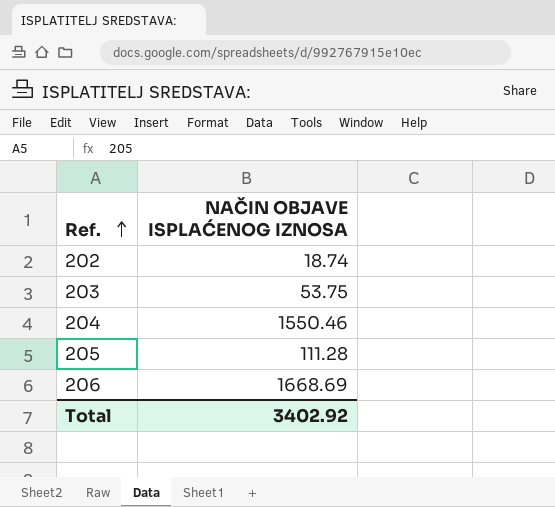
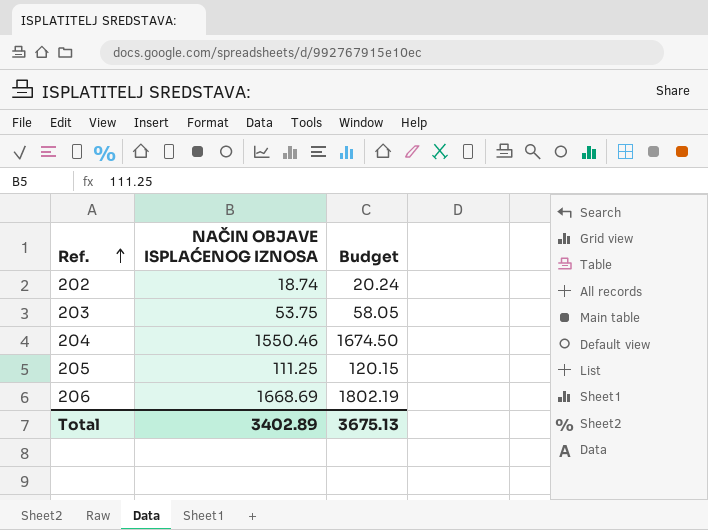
column Budget | formula: none -> [NAČIN OBJAVE ISPLAĆENOG IZNOSA] * 1.08
205 | NAČIN OBJAVE ISPLAĆENOG IZNOSA: 111.28 -> 111.25
Total | NAČIN OBJAVE ISPLAĆENOG IZNOSA: 3402.92 -> 3402.89

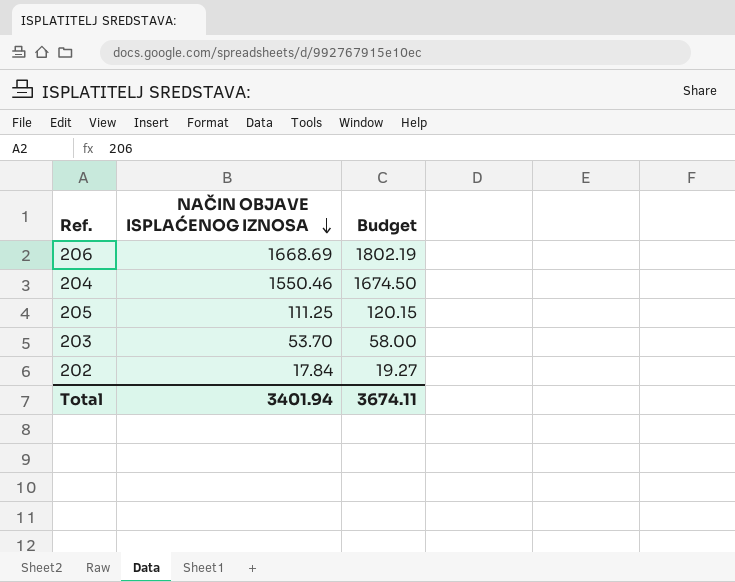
row order: Ref. ascending -> NAČIN OBJAVE ISPLAĆENOG IZNOSA descending
203 | NAČIN OBJAVE ISPLAĆENOG IZNOSA: 53.75 -> 53.70
203 | Budget: 58.05 -> 58.00
202 | NAČIN OBJAVE ISPLAĆENOG IZNOSA: 18.74 -> 17.84
202 | Budget: 20.24 -> 19.27
Total | NAČIN OBJAVE ISPLAĆENOG IZNOSA: 3402.89 -> 3401.94
Total | Budget: 3675.13 -> 3674.11

